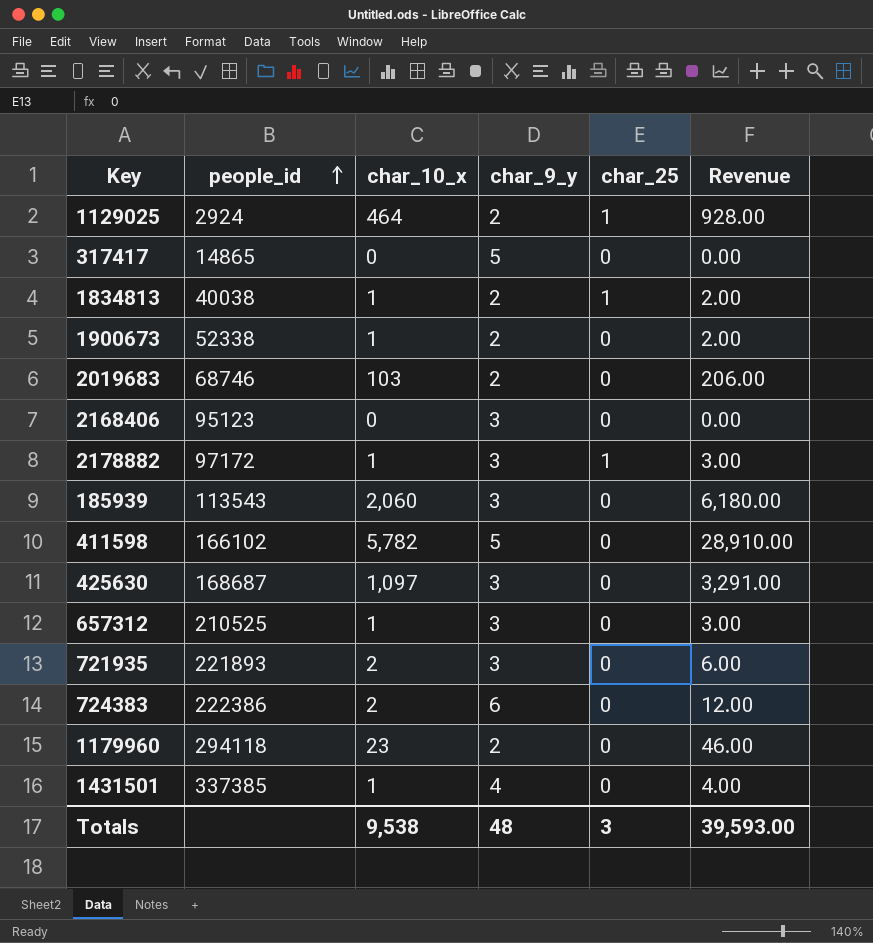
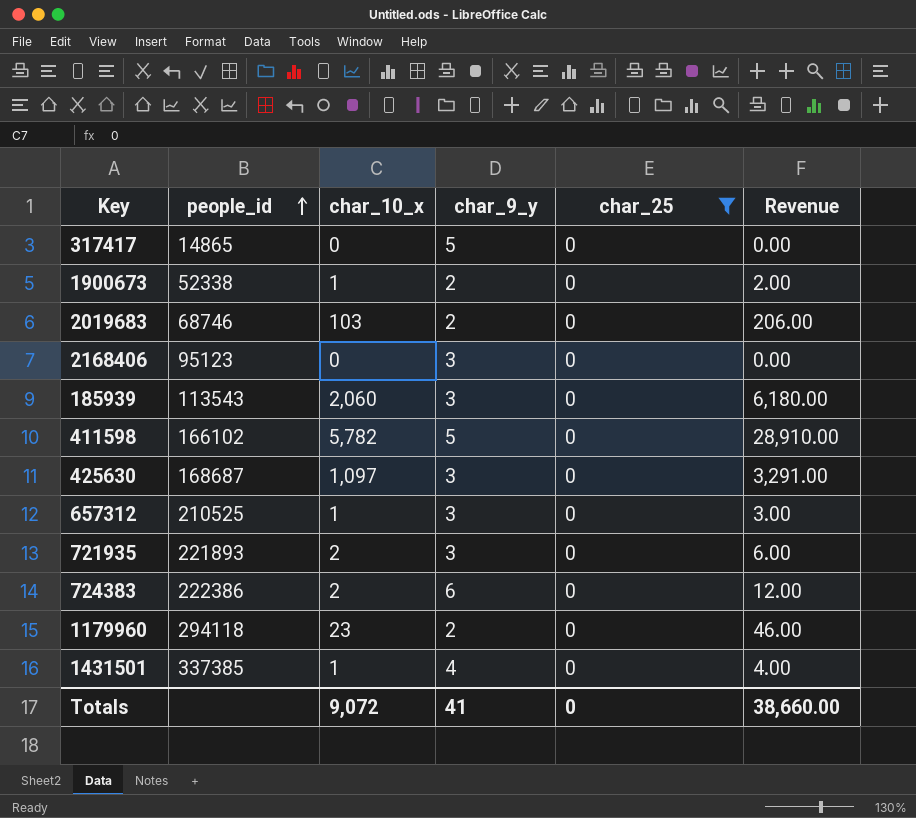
filter: none -> char_25 = 0
Totals | char_10_x: 9,538 -> 9,072
Totals | char_9_y: 48 -> 41
Totals | char_25: 3 -> 0
Totals | Revenue: 39,593.00 -> 38,660.00

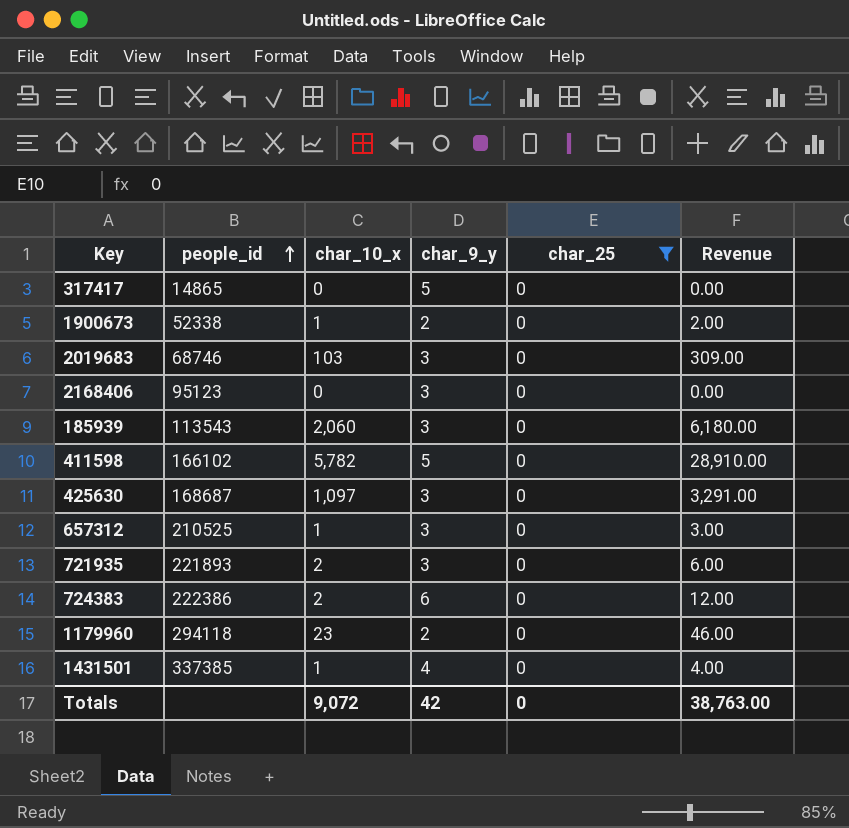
2019683 | char_9_y: 2 -> 3
2019683 | Revenue: 206.00 -> 309.00
Totals | char_9_y: 41 -> 42
Totals | Revenue: 38,660.00 -> 38,763.00

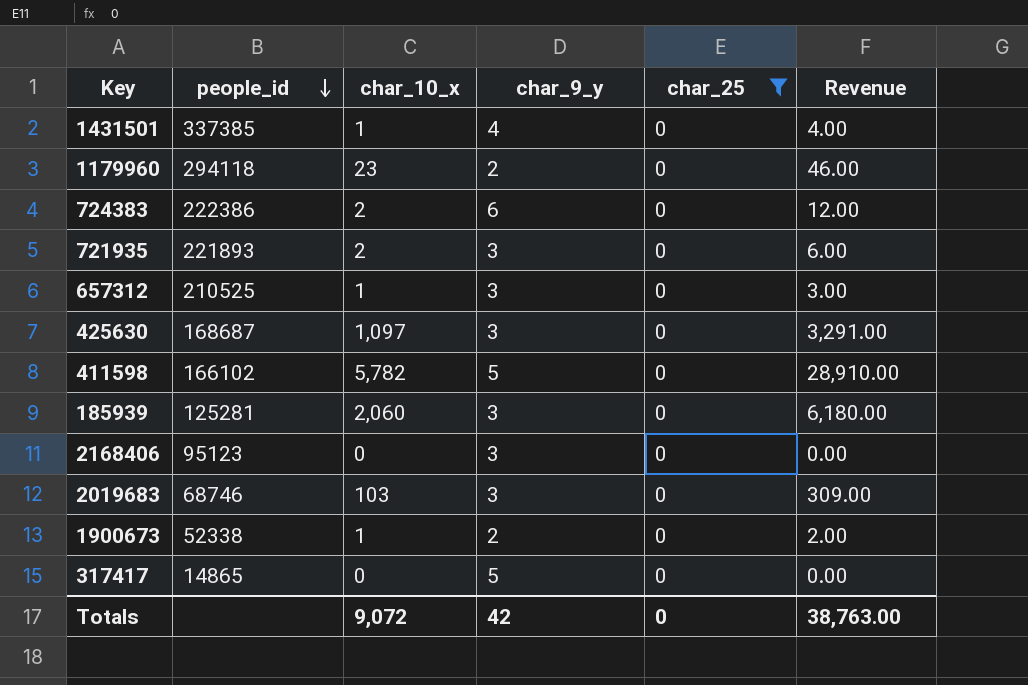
row order: people_id ascending -> people_id descending
185939 | people_id: 113543 -> 125281

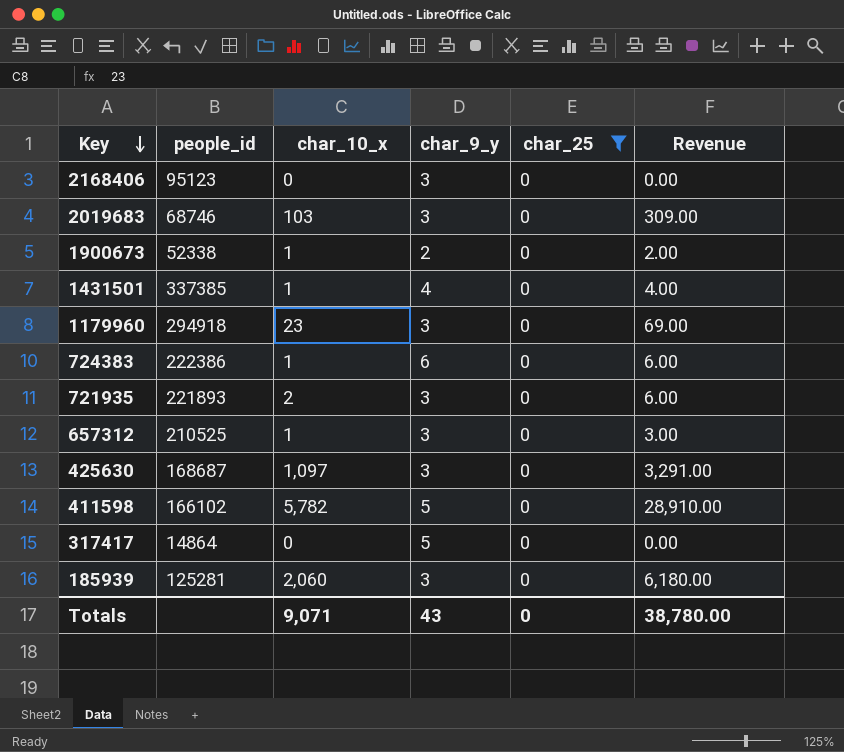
row order: people_id descending -> Key descending
1179960 | people_id: 294118 -> 294918
1179960 | char_9_y: 2 -> 3
1179960 | Revenue: 46.00 -> 69.00
724383 | char_10_x: 2 -> 1
724383 | Revenue: 12.00 -> 6.00
317417 | people_id: 14865 -> 14864
Totals | char_10_x: 9,072 -> 9,071
Totals | char_9_y: 42 -> 43
Totals | Revenue: 38,763.00 -> 38,780.00

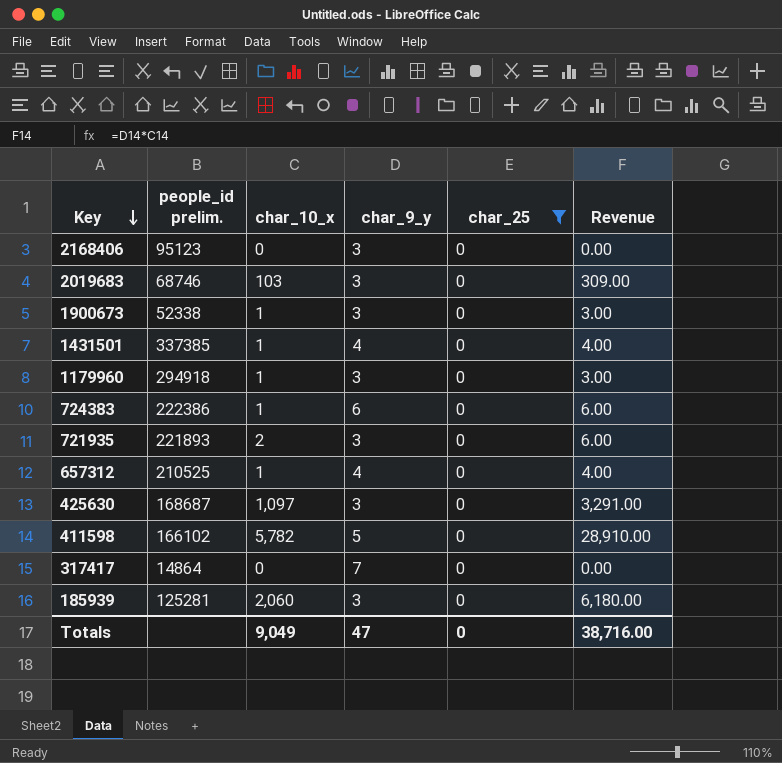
column name: people_id -> people_id prelim.
1900673 | char_9_y: 2 -> 3
1900673 | Revenue: 2.00 -> 3.00
1179960 | char_10_x: 23 -> 1
1179960 | Revenue: 69.00 -> 3.00
657312 | char_9_y: 3 -> 4
657312 | Revenue: 3.00 -> 4.00
317417 | char_9_y: 5 -> 7
Totals | char_10_x: 9,071 -> 9,049
Totals | char_9_y: 43 -> 47
Totals | Revenue: 38,780.00 -> 38,716.00

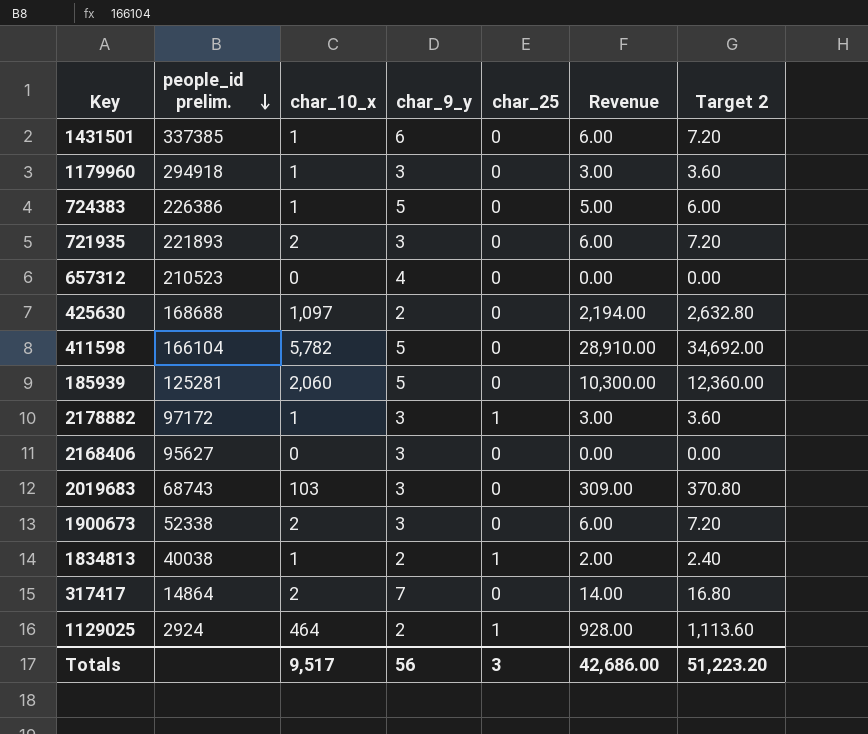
filter: char_25 = 0 -> none
row order: Key descending -> people_id prelim. descending
column Target 2 | formula: none -> [Revenue] * 1.2
1431501 | char_9_y: 4 -> 6
1431501 | Revenue: 4.00 -> 6.00
724383 | people_id prelim.: 222386 -> 226386
724383 | char_9_y: 6 -> 5
724383 | Revenue: 6.00 -> 5.00
657312 | people_id prelim.: 210525 -> 210523
657312 | char_10_x: 1 -> 0
657312 | Revenue: 4.00 -> 0.00
425630 | people_id prelim.: 168687 -> 168688
425630 | char_9_y: 3 -> 2
425630 | Revenue: 3,291.00 -> 2,194.00
411598 | people_id prelim.: 166102 -> 166104
185939 | char_9_y: 3 -> 5
185939 | Revenue: 6,180.00 -> 10,300.00
2168406 | people_id prelim.: 95123 -> 95627
2019683 | people_id prelim.: 68746 -> 68743
1900673 | char_10_x: 1 -> 2
1900673 | Revenue: 3.00 -> 6.00
317417 | char_10_x: 0 -> 2
317417 | Revenue: 0.00 -> 14.00
Totals | char_10_x: 9,049 -> 9,517
Totals | char_9_y: 47 -> 56
Totals | char_25: 0 -> 3
Totals | Revenue: 38,716.00 -> 42,686.00

